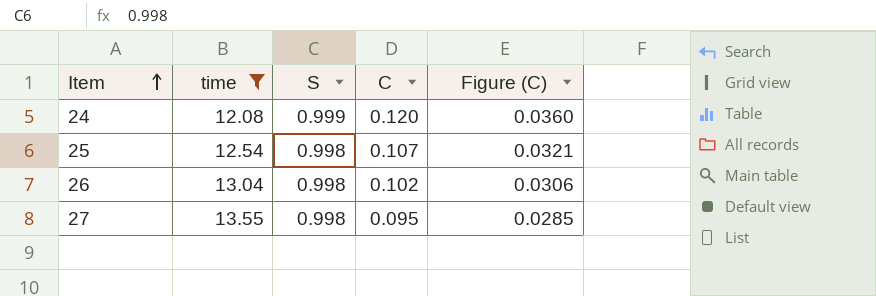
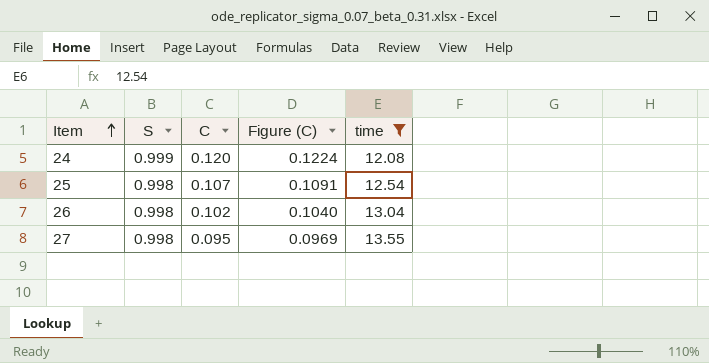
column Figure (C) | formula: [C] * 0.3 -> [C] * 1.02
column time | position: 2 -> 5

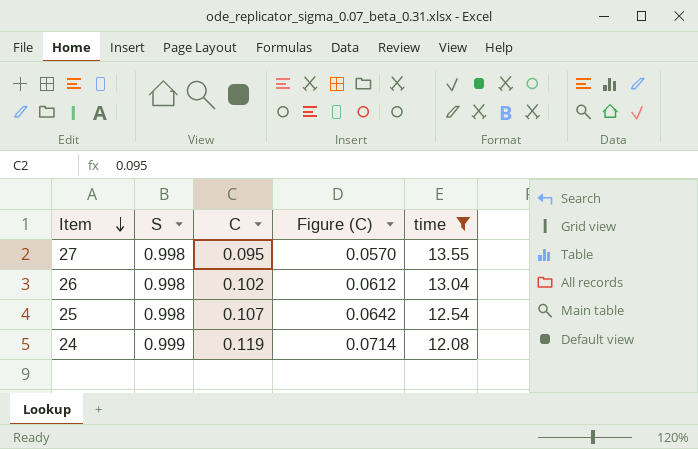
row order: Item ascending -> Item descending
column Figure (C) | formula: [C] * 1.02 -> [C] * 0.6
24 | C: 0.120 -> 0.119

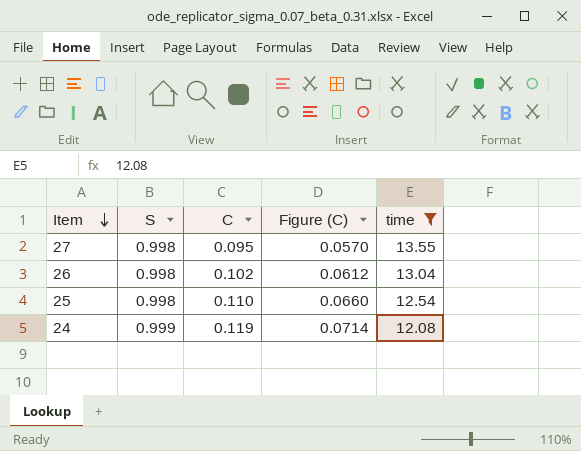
25 | C: 0.107 -> 0.110
25 | Figure (C): 0.0642 -> 0.0660

